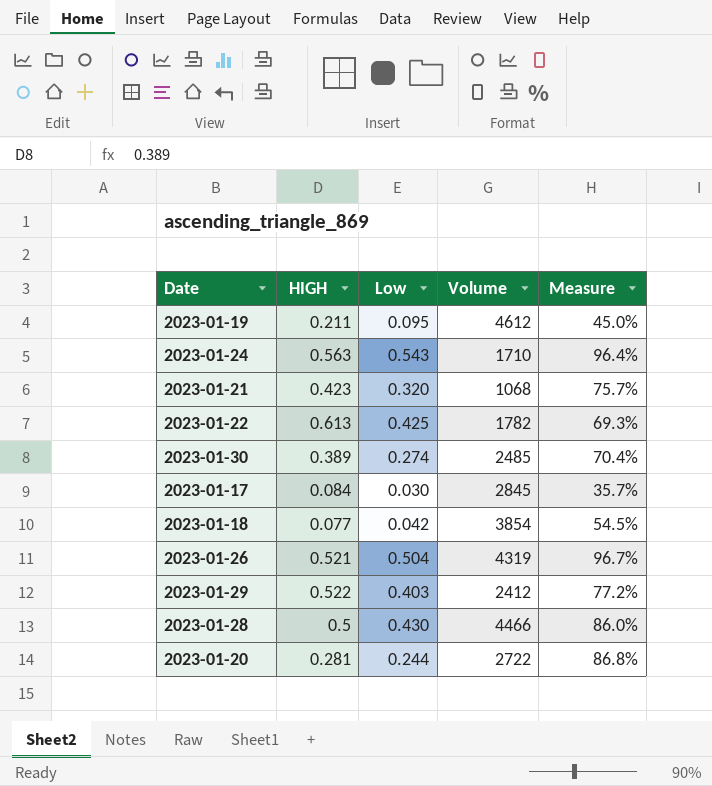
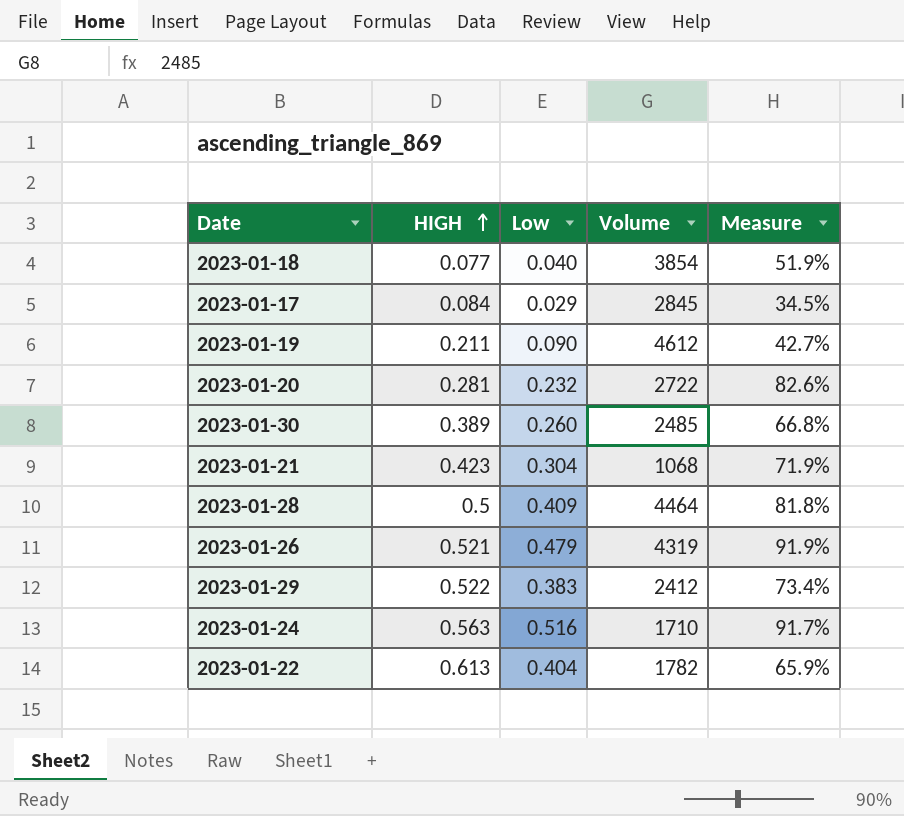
row order: none -> HIGH ascending
2023-01-18 | Low: 0.042 -> 0.040
2023-01-18 | Measure: 54.5% -> 51.9%
2023-01-17 | Low: 0.030 -> 0.029
2023-01-17 | Measure: 35.7% -> 34.5%
2023-01-19 | Low: 0.095 -> 0.090
2023-01-19 | Measure: 45.0% -> 42.7%
2023-01-20 | Low: 0.244 -> 0.232
2023-01-20 | Measure: 86.8% -> 82.6%
2023-01-30 | Low: 0.274 -> 0.260
2023-01-30 | Measure: 70.4% -> 66.8%
2023-01-21 | Low: 0.320 -> 0.304
2023-01-21 | Measure: 75.7% -> 71.9%
2023-01-28 | Low: 0.430 -> 0.409
2023-01-28 | Volume: 4466 -> 4464
2023-01-28 | Measure: 86.0% -> 81.8%
2023-01-26 | Low: 0.504 -> 0.479
2023-01-26 | Measure: 96.7% -> 91.9%
2023-01-29 | Low: 0.403 -> 0.383
2023-01-29 | Measure: 77.2% -> 73.4%
2023-01-24 | Low: 0.543 -> 0.516
2023-01-24 | Measure: 96.4% -> 91.7%
2023-01-22 | Low: 0.425 -> 0.404
2023-01-22 | Measure: 69.3% -> 65.9%

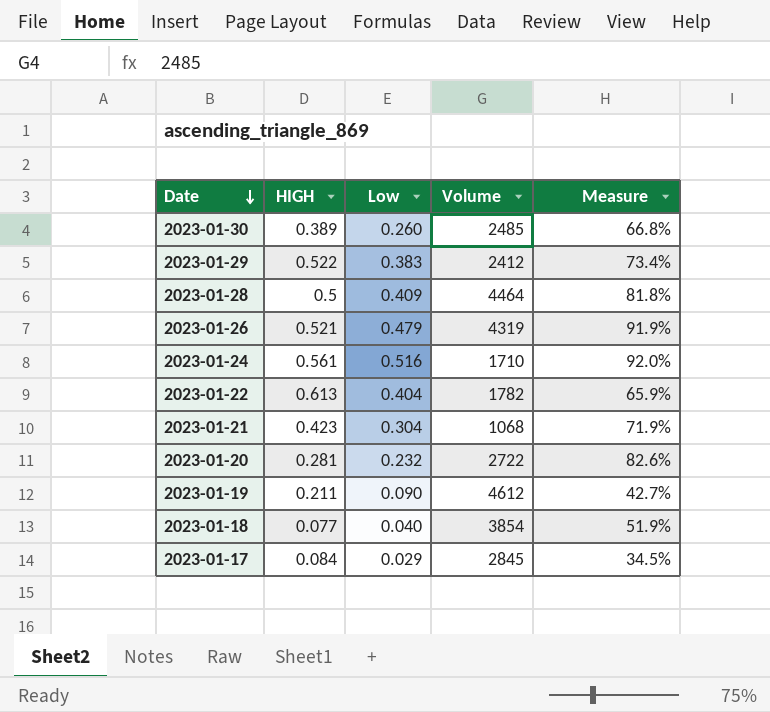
row order: HIGH ascending -> Date descending
2023-01-24 | HIGH: 0.563 -> 0.561
2023-01-24 | Measure: 91.7% -> 92.0%

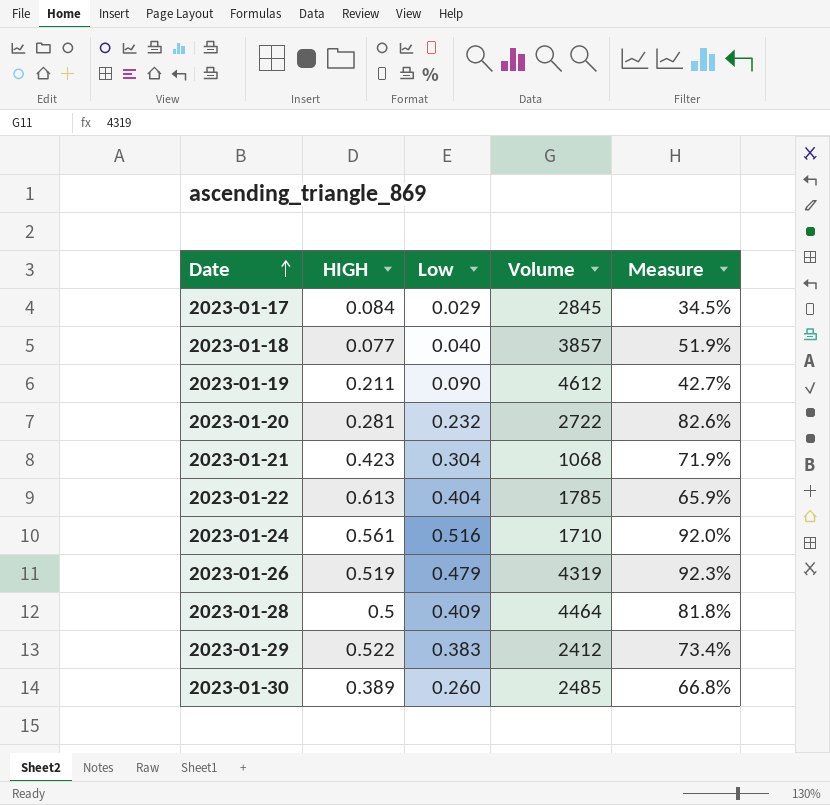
row order: Date descending -> Date ascending
2023-01-18 | Volume: 3854 -> 3857
2023-01-22 | Volume: 1782 -> 1785
2023-01-26 | HIGH: 0.521 -> 0.519
2023-01-26 | Measure: 91.9% -> 92.3%

